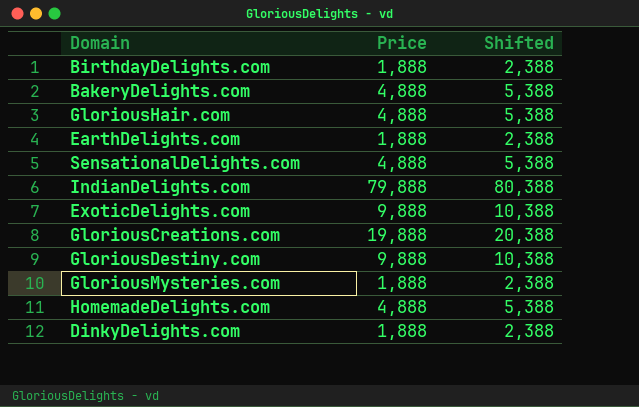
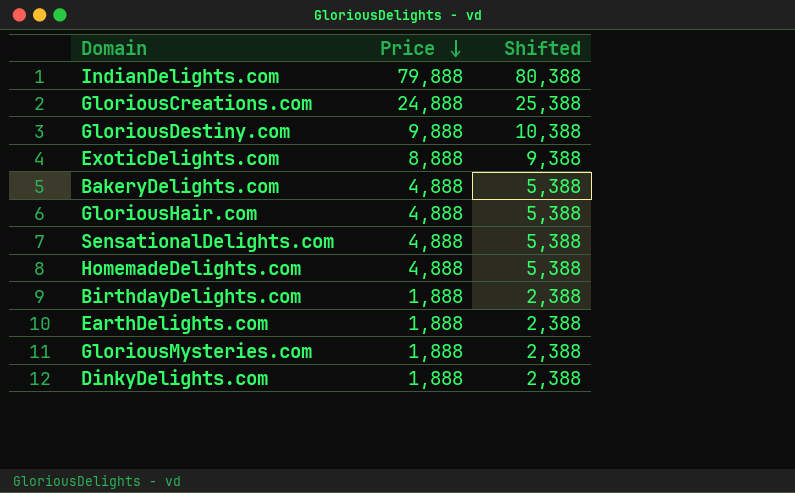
row order: none -> Price descending
GloriousCreations.com | Price: 19,888 -> 24,888
GloriousCreations.com | Shifted: 20,388 -> 25,388
ExoticDelights.com | Price: 9,888 -> 8,888
ExoticDelights.com | Shifted: 10,388 -> 9,388

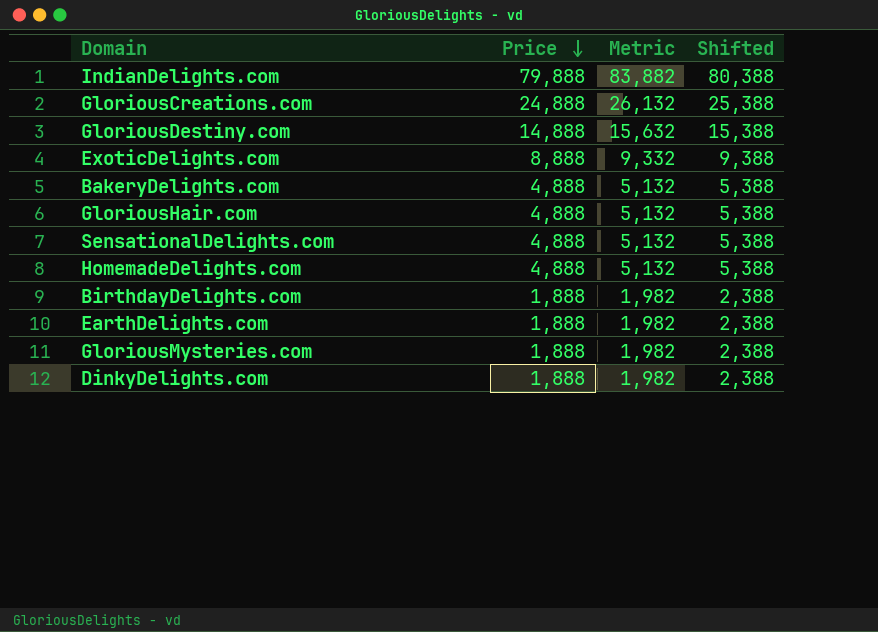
column Metric | formula: none -> [Price] * 1.05
GloriousDestiny.com | Price: 9,888 -> 14,888
GloriousDestiny.com | Shifted: 10,388 -> 15,388

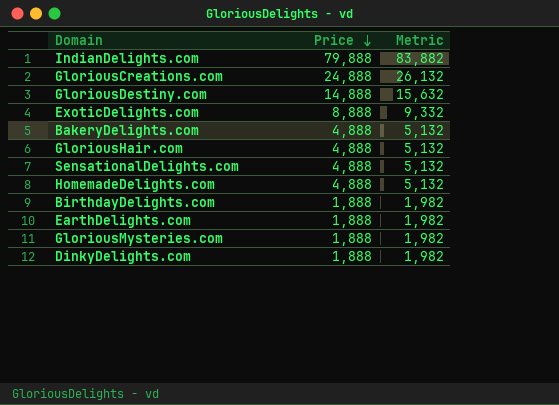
column Shifted | formula: [Price] + 500 -> none

